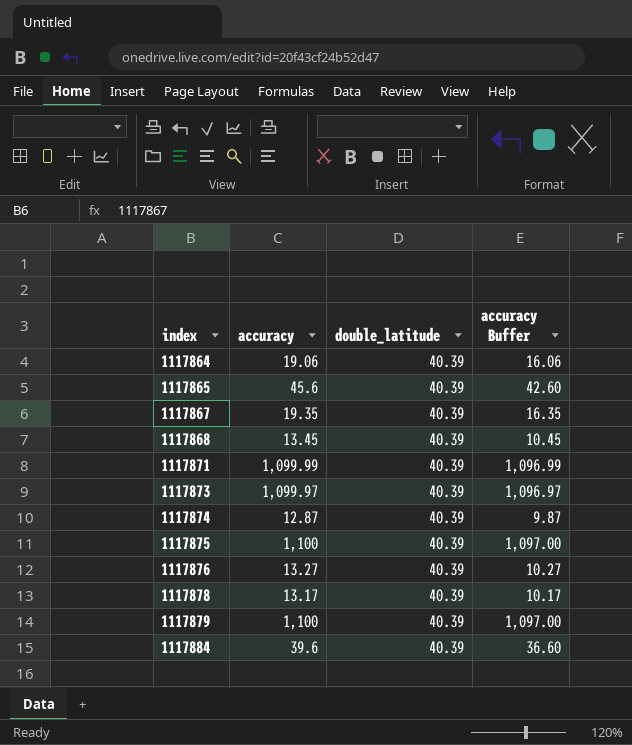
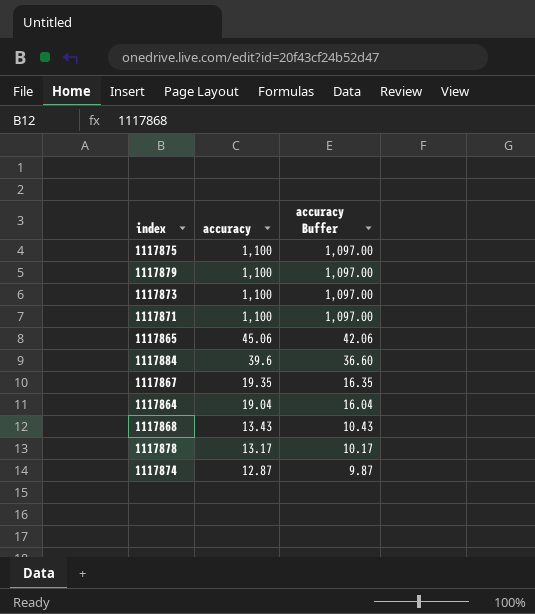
row order: index ascending -> accuracy descending
column double_latitude | position: 3 -> none
row 1117876: 13.27 | 40.39 | 10.27 -> none
1117873 | accuracy: 1,099.97 -> 1,100
1117873 | accuracy Buffer: 1,096.97 -> 1,097.00
1117871 | accuracy: 1,099.99 -> 1,100
1117871 | accuracy Buffer: 1,096.99 -> 1,097.00
1117865 | accuracy: 45.6 -> 45.06
1117865 | accuracy Buffer: 42.60 -> 42.06
1117864 | accuracy: 19.06 -> 19.04
1117864 | accuracy Buffer: 16.06 -> 16.04
1117868 | accuracy: 13.45 -> 13.43
1117868 | accuracy Buffer: 10.45 -> 10.43

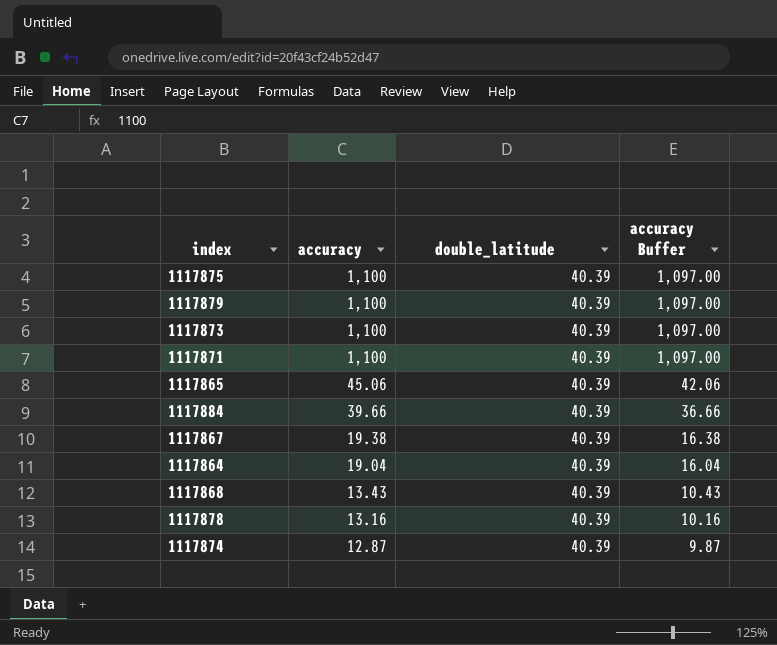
column double_latitude | position: none -> 3
1117884 | accuracy: 39.6 -> 39.66
1117884 | accuracy Buffer: 36.60 -> 36.66
1117867 | accuracy: 19.35 -> 19.38
1117867 | accuracy Buffer: 16.35 -> 16.38
1117878 | accuracy: 13.17 -> 13.16
1117878 | accuracy Buffer: 10.17 -> 10.16

